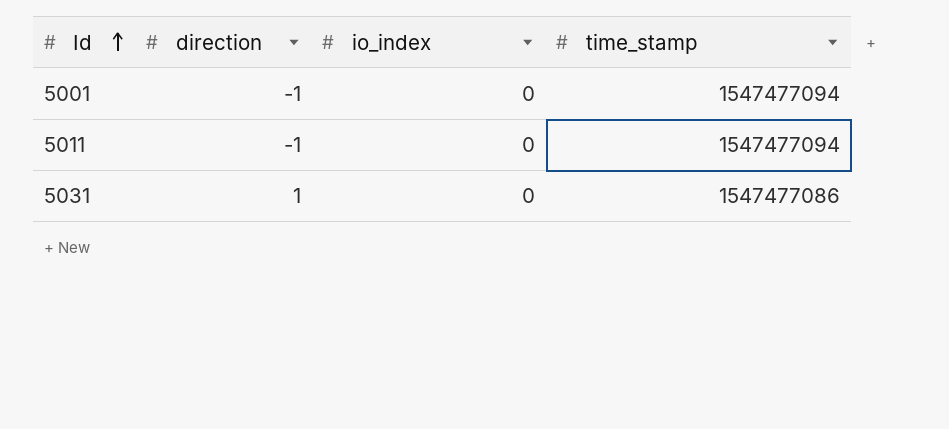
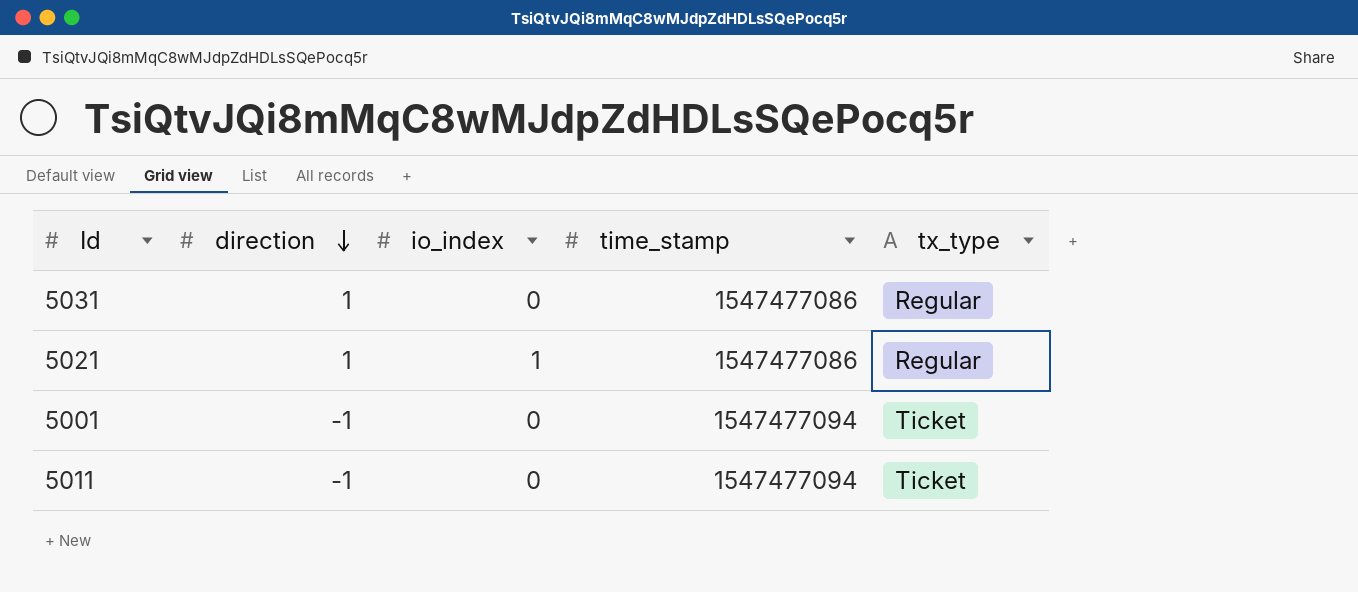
row order: Id ascending -> direction descending
column tx_type | position: none -> 5
row 5021: none -> 1 | 1 | 1547477086 | Regular

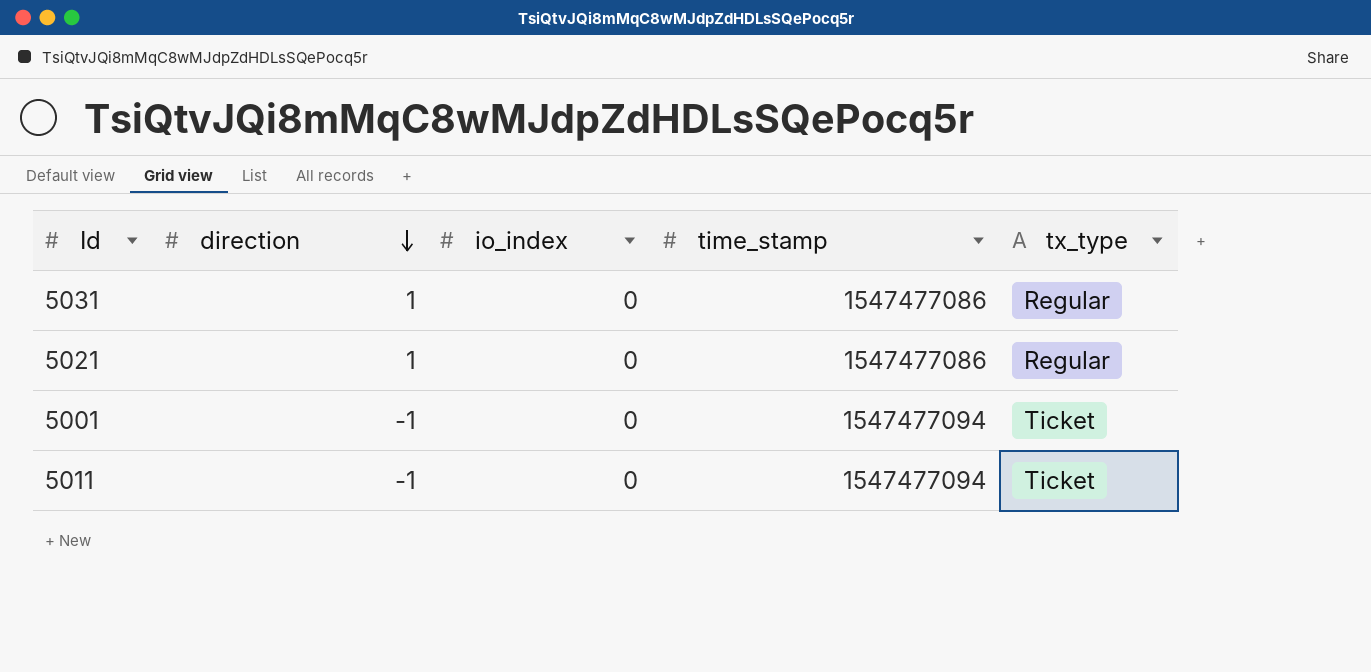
5021 | io_index: 1 -> 0

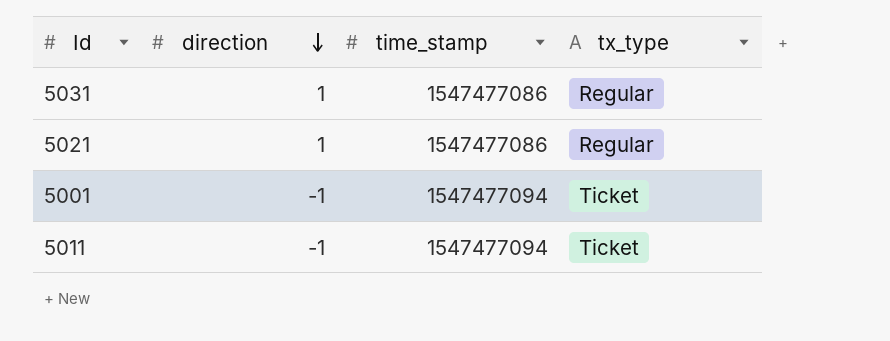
column io_index | position: 3 -> none

